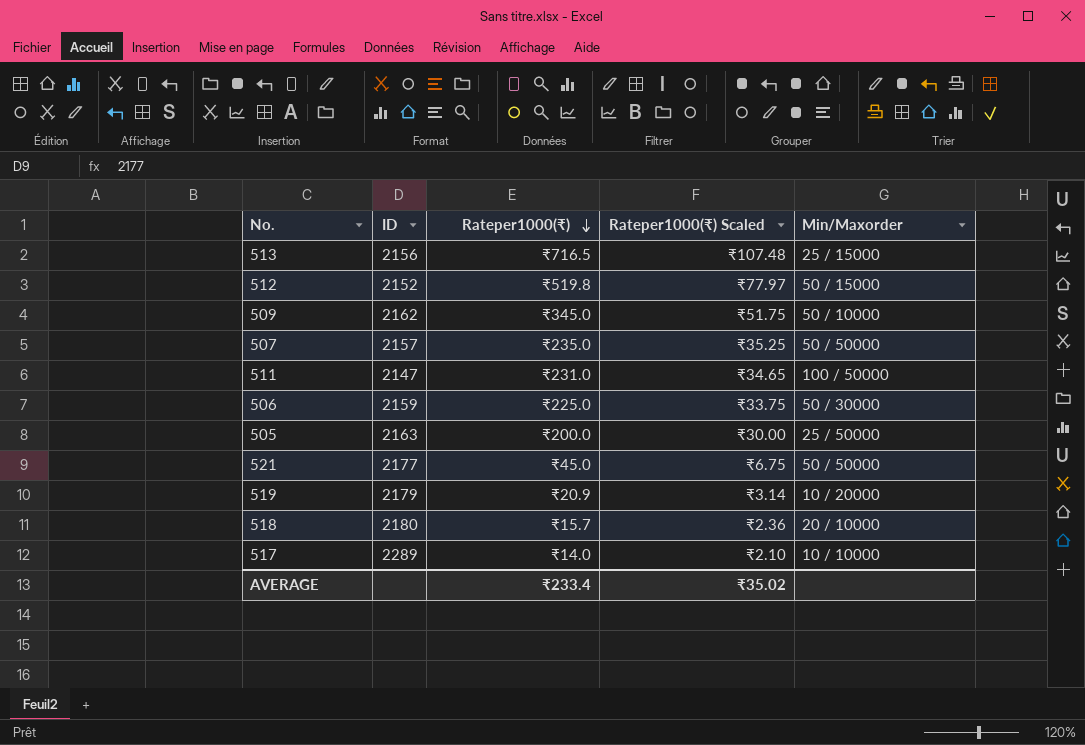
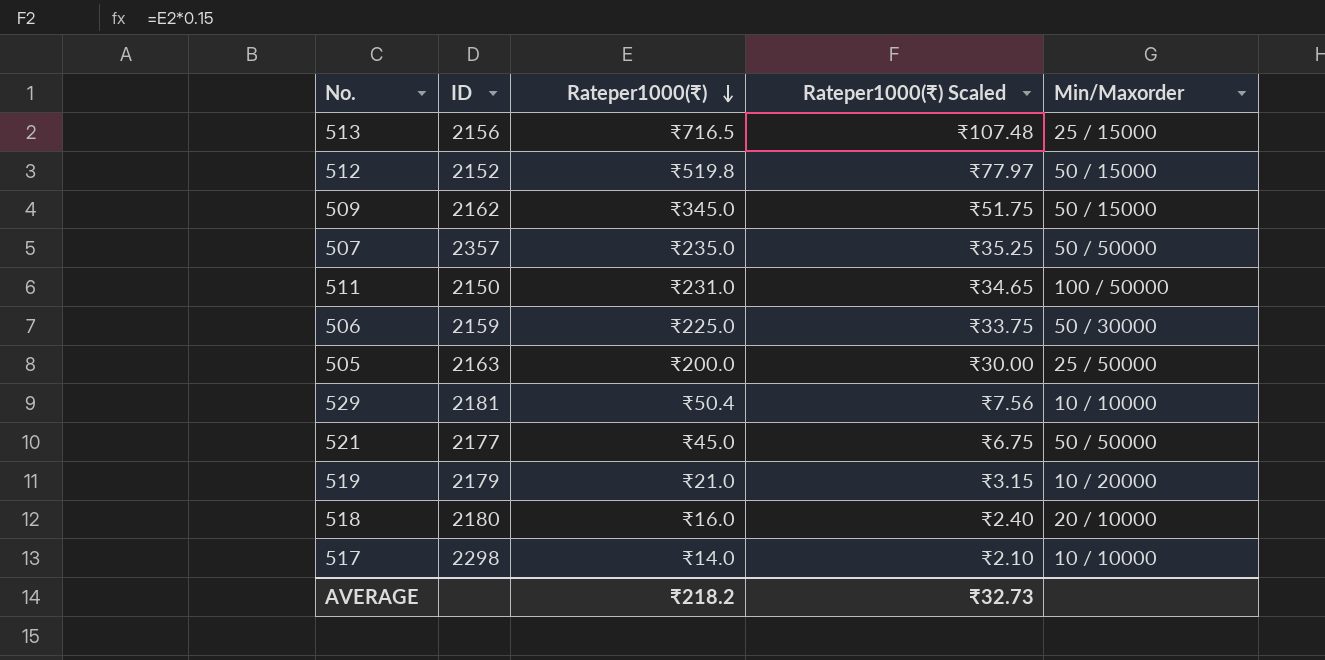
509 | Min/Maxorder: 50 / 10000 -> 50 / 15000
507 | ID: 2157 -> 2357
511 | ID: 2147 -> 2150
row 529: none -> 2181 | ₹50.4 | ₹7.56 | 10 / 10000
519 | Rateper1000(₹): ₹20.9 -> ₹21.0
519 | Rateper1000(₹) Scaled: ₹3.14 -> ₹3.15
518 | Rateper1000(₹): ₹15.7 -> ₹16.0
518 | Rateper1000(₹) Scaled: ₹2.36 -> ₹2.40
517 | ID: 2289 -> 2298
AVERAGE | Rateper1000(₹): ₹233.4 -> ₹218.2
AVERAGE | Rateper1000(₹) Scaled: ₹35.02 -> ₹32.73

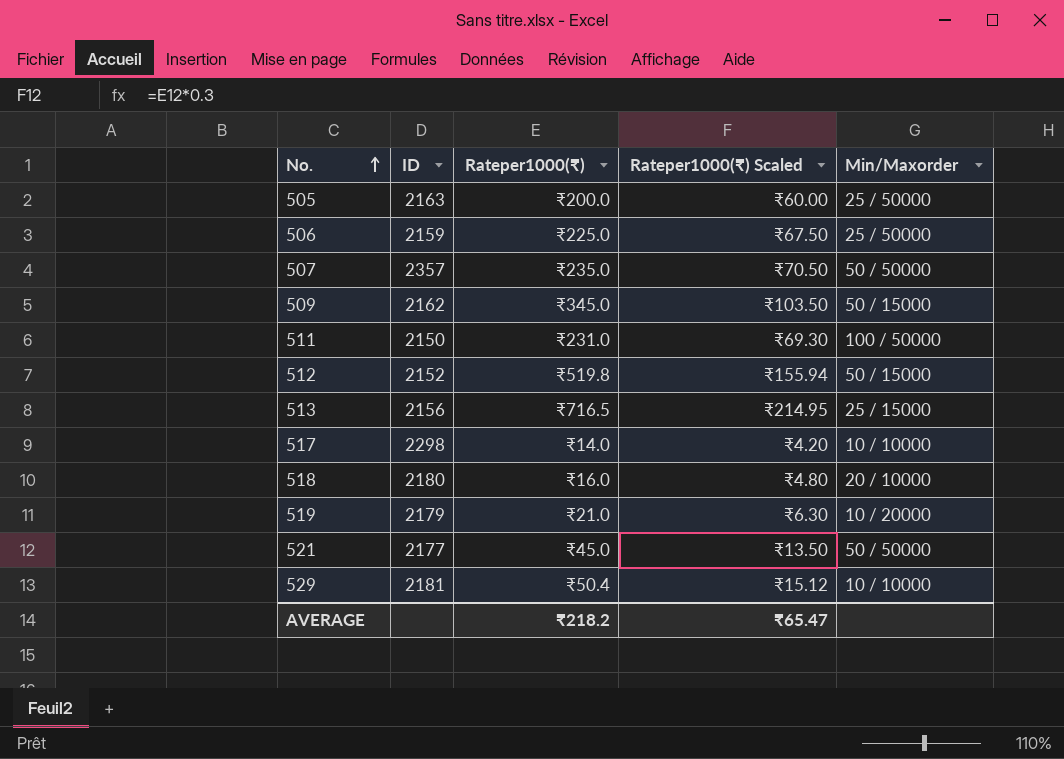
row order: Rateper1000(₹) descending -> No. ascending
column Rateper1000(₹) Scaled | formula: [Rateper1000(₹)] * 0.15 -> [Rateper1000(₹)] * 0.3
506 | Min/Maxorder: 50 / 30000 -> 25 / 50000
AVERAGE | Rateper1000(₹) Scaled: ₹32.73 -> ₹65.47

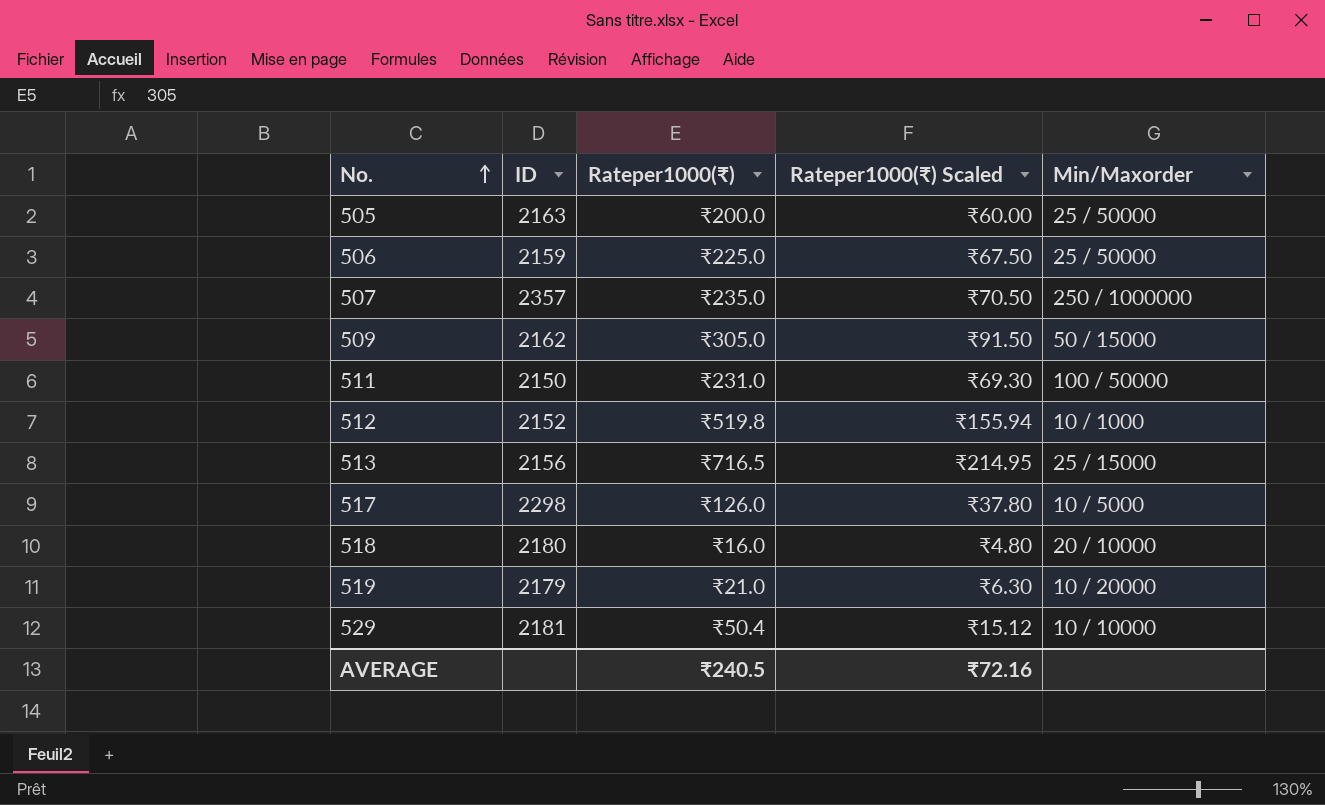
row 521: 2177 | ₹45.0 | ₹13.50 | 50 / 50000 -> none
507 | Min/Maxorder: 50 / 50000 -> 250 / 1000000
509 | Rateper1000(₹): ₹345.0 -> ₹305.0
509 | Rateper1000(₹) Scaled: ₹103.50 -> ₹91.50
512 | Min/Maxorder: 50 / 15000 -> 10 / 1000
517 | Rateper1000(₹): ₹14.0 -> ₹126.0
517 | Rateper1000(₹) Scaled: ₹4.20 -> ₹37.80
517 | Min/Maxorder: 10 / 10000 -> 10 / 5000
AVERAGE | Rateper1000(₹): ₹218.2 -> ₹240.5
AVERAGE | Rateper1000(₹) Scaled: ₹65.47 -> ₹72.16

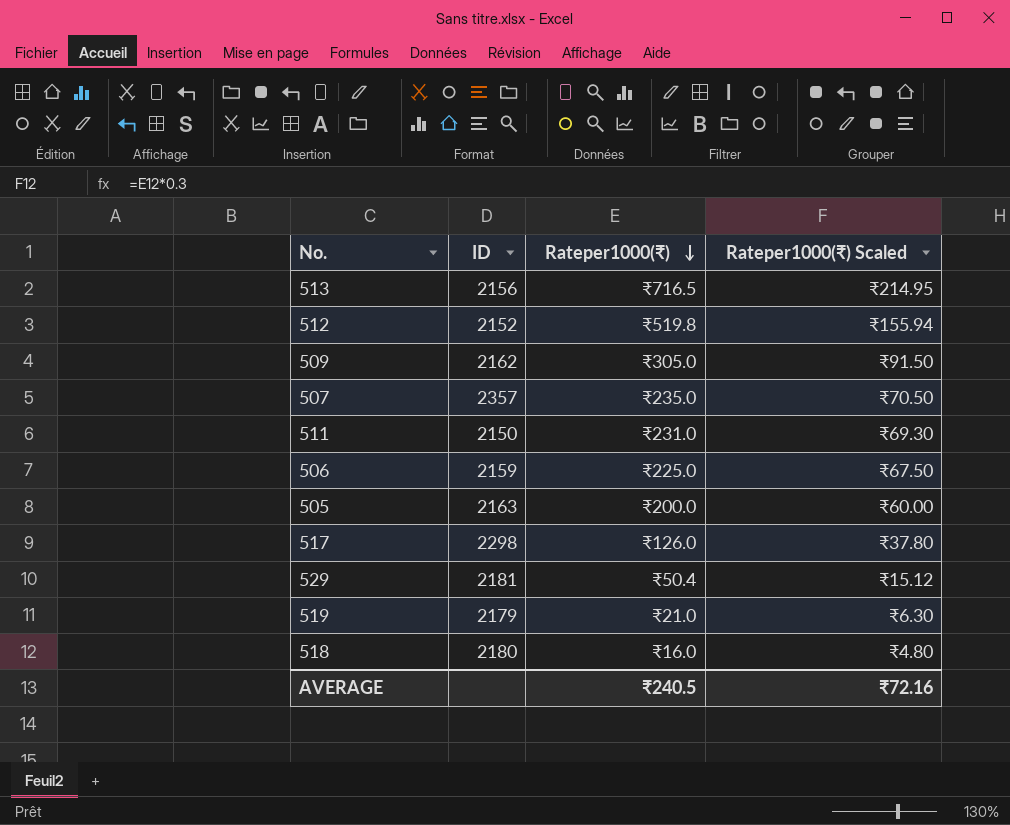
row order: No. ascending -> Rateper1000(₹) descending
column Min/Maxorder | position: 5 -> none

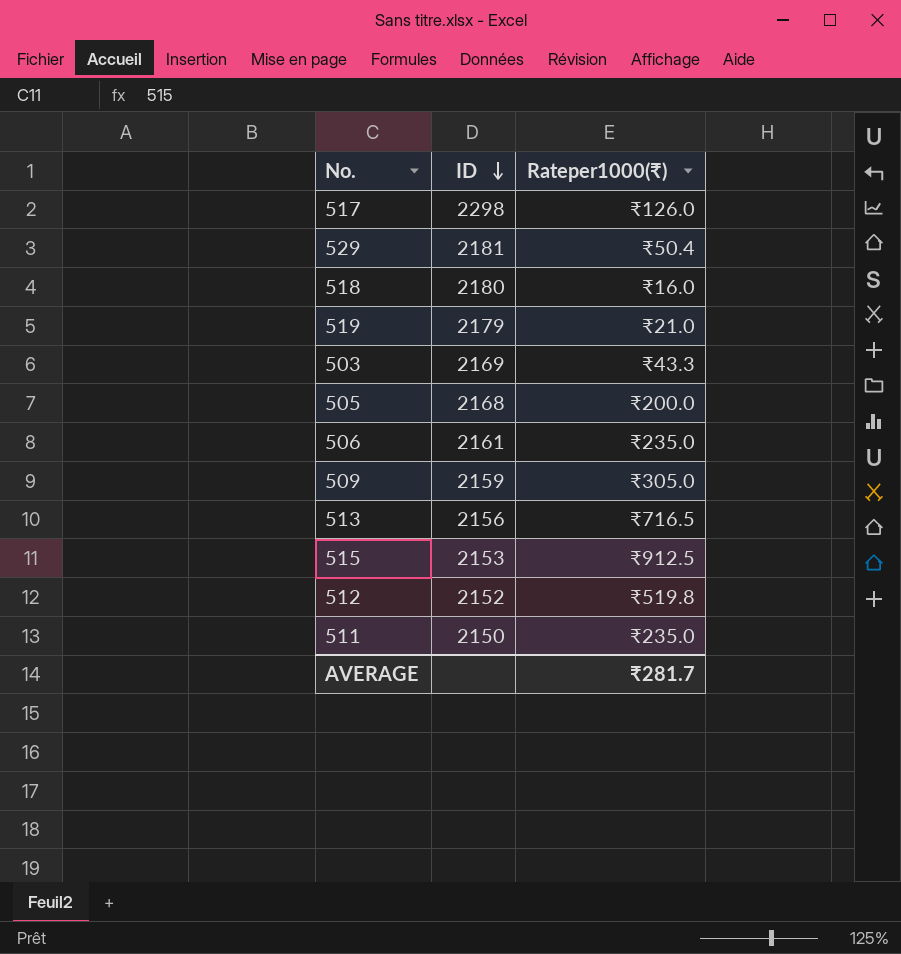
row order: Rateper1000(₹) descending -> ID descending
column Rateper1000(₹) Scaled | formula: [Rateper1000(₹)] * 0.3 -> none
row 507: 2357 | ₹235.0 | ₹70.50 -> none
row 503: none -> 2169 | ₹43.3
505 | ID: 2163 -> 2168
506 | ID: 2159 -> 2161
506 | Rateper1000(₹): ₹225.0 -> ₹235.0
509 | ID: 2162 -> 2159
row 515: none -> 2153 | ₹912.5
511 | Rateper1000(₹): ₹231.0 -> ₹235.0
AVERAGE | Rateper1000(₹): ₹240.5 -> ₹281.7

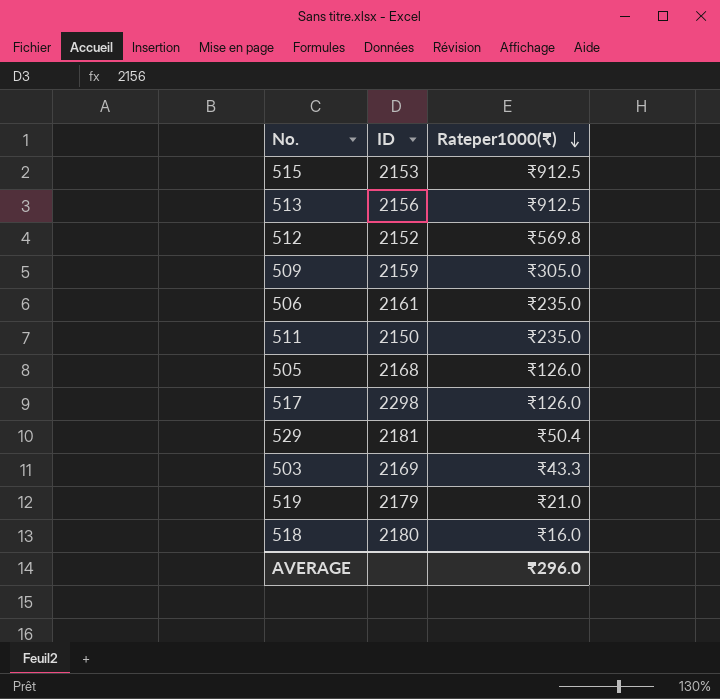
row order: ID descending -> Rateper1000(₹) descending
513 | Rateper1000(₹): ₹716.5 -> ₹912.5
512 | Rateper1000(₹): ₹519.8 -> ₹569.8
505 | Rateper1000(₹): ₹200.0 -> ₹126.0
AVERAGE | Rateper1000(₹): ₹281.7 -> ₹296.0

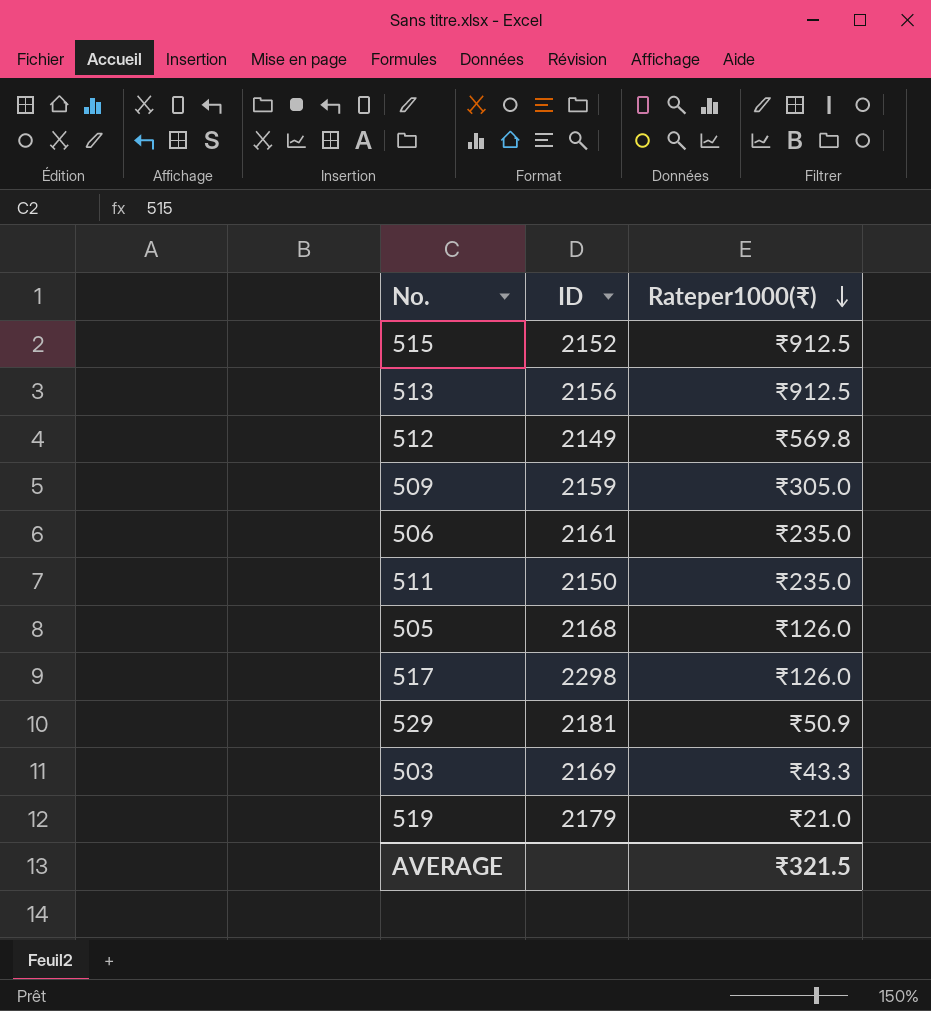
row 518: 2180 | ₹16.0 -> none
515 | ID: 2153 -> 2152
512 | ID: 2152 -> 2149
529 | Rateper1000(₹): ₹50.4 -> ₹50.9
AVERAGE | Rateper1000(₹): ₹296.0 -> ₹321.5

